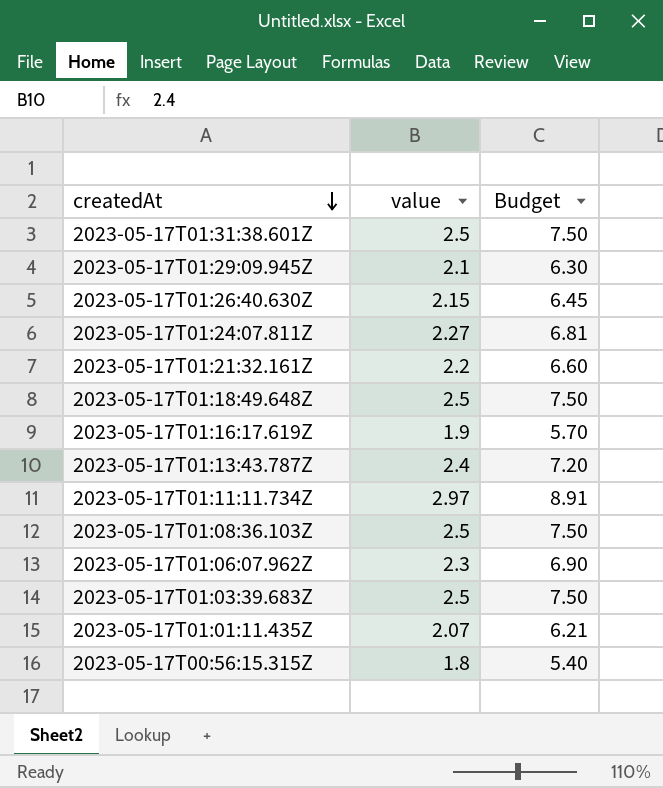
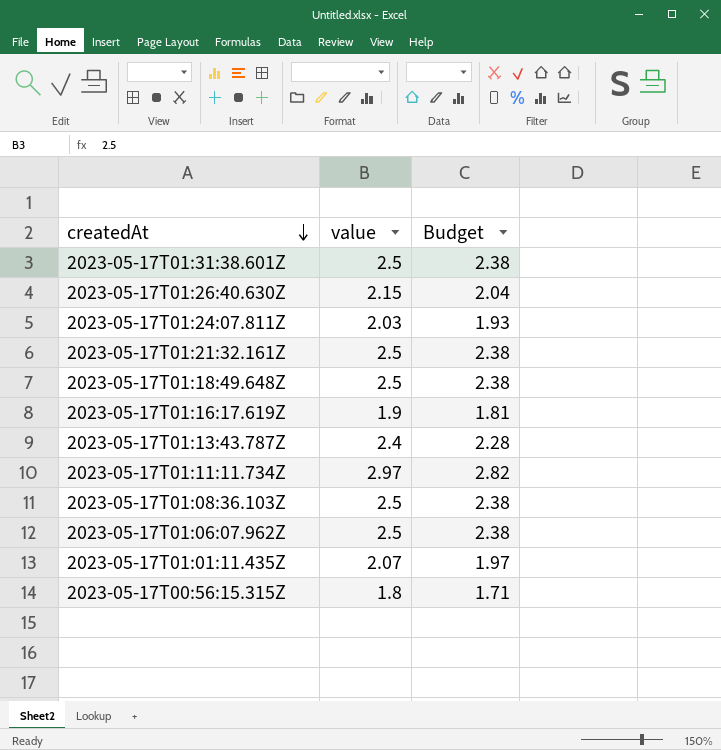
column Budget | formula: [value] * 3 -> [value] * 0.95
row 2023-05-17T01:29:09.945Z: 2.1 | 6.30 -> none
row 2023-05-17T01:03:39.683Z: 2.5 | 7.50 -> none
2023-05-17T01:24:07.811Z | value: 2.27 -> 2.03
2023-05-17T01:21:32.161Z | value: 2.2 -> 2.5
2023-05-17T01:06:07.962Z | value: 2.3 -> 2.5

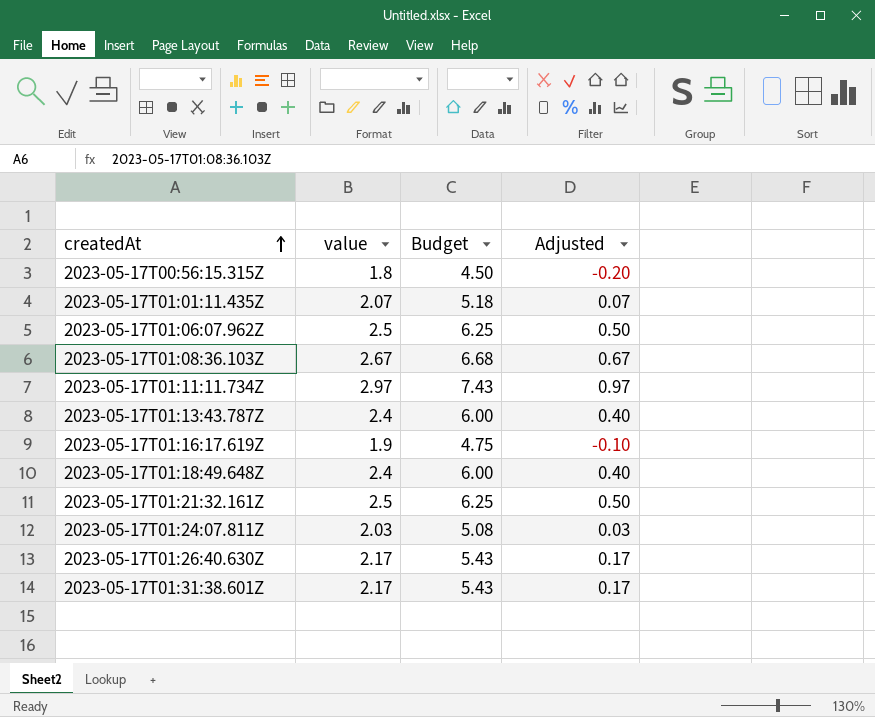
row order: createdAt descending -> createdAt ascending
column Budget | formula: [value] * 0.95 -> [value] * 2.5
column Adjusted | formula: none -> [value] - 2
2023-05-17T01:08:36.103Z | value: 2.5 -> 2.67
2023-05-17T01:18:49.648Z | value: 2.5 -> 2.4
2023-05-17T01:26:40.630Z | value: 2.15 -> 2.17
2023-05-17T01:31:38.601Z | value: 2.5 -> 2.17

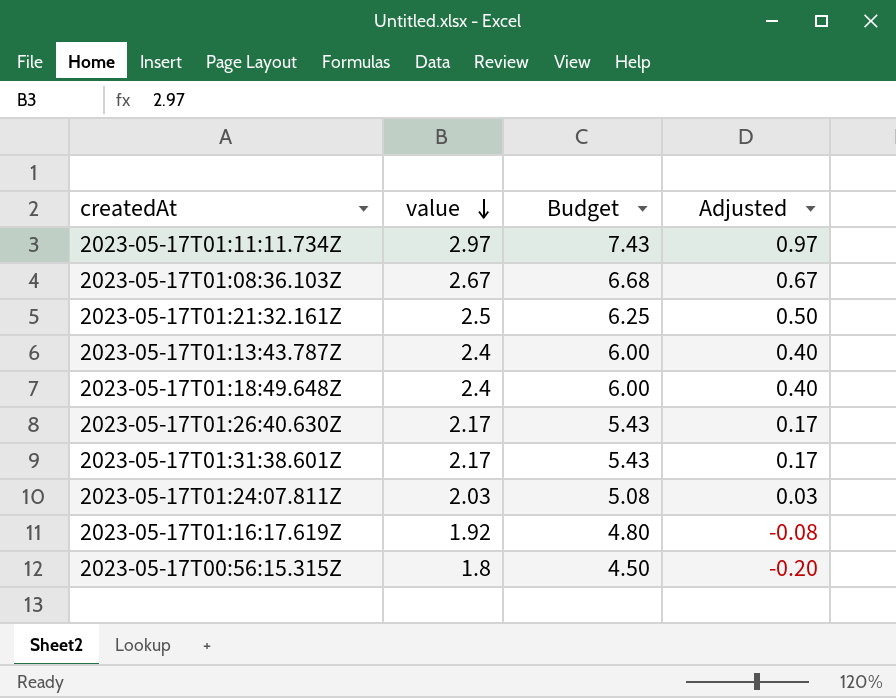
row order: createdAt ascending -> value descending
row 2023-05-17T01:01:11.435Z: 2.07 | 5.18 | 0.07 -> none
row 2023-05-17T01:06:07.962Z: 2.5 | 6.25 | 0.50 -> none
2023-05-17T01:16:17.619Z | value: 1.9 -> 1.92
2023-05-17T01:16:17.619Z | Budget: 4.75 -> 4.80
2023-05-17T01:16:17.619Z | Adjusted: -0.10 -> -0.08

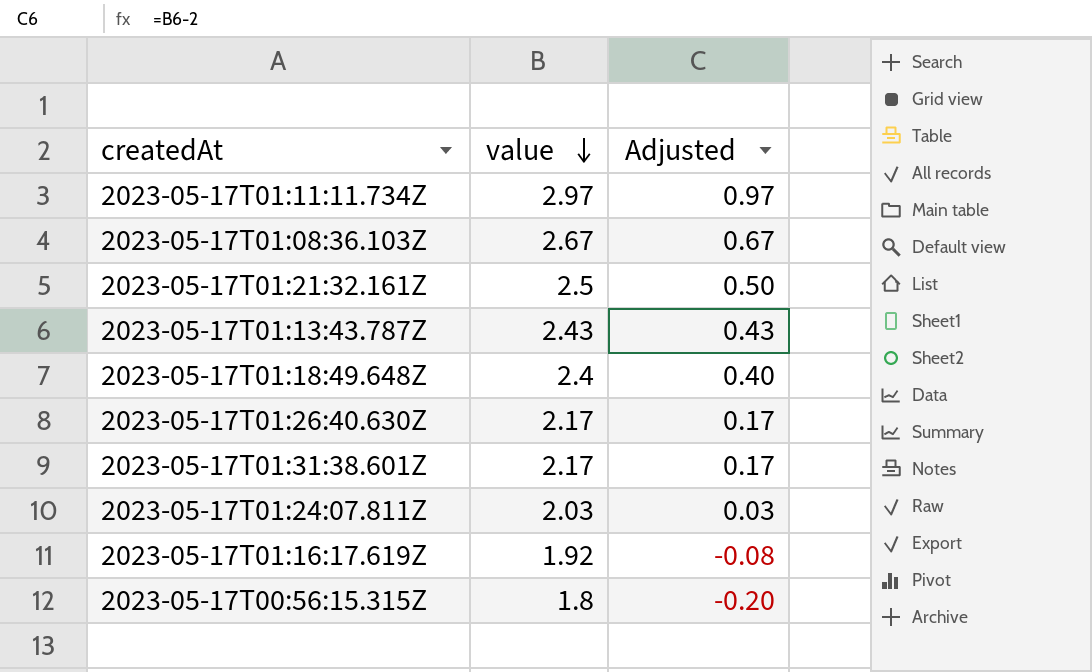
column Budget | formula: [value] * 2.5 -> none
2023-05-17T01:13:43.787Z | value: 2.4 -> 2.43
2023-05-17T01:13:43.787Z | Adjusted: 0.40 -> 0.43

